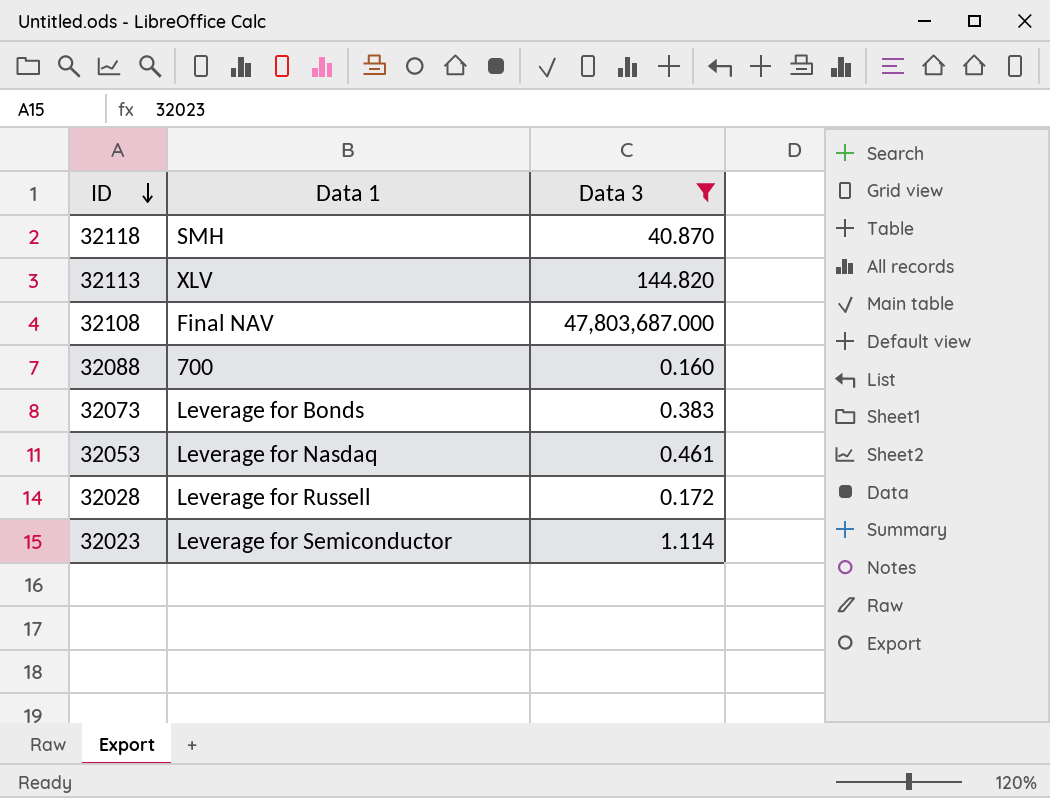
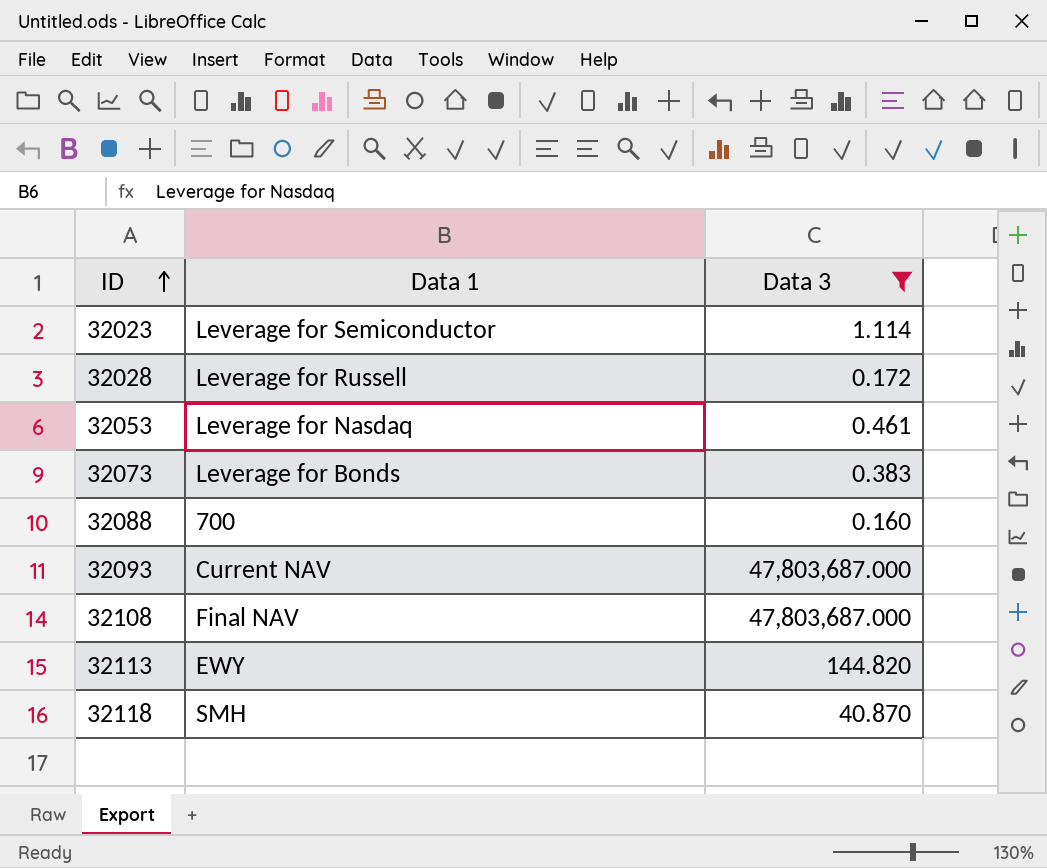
row order: ID descending -> ID ascending
row 32093: none -> Current NAV | 47,803,687.000
32113 | Data 1: XLV -> EWY

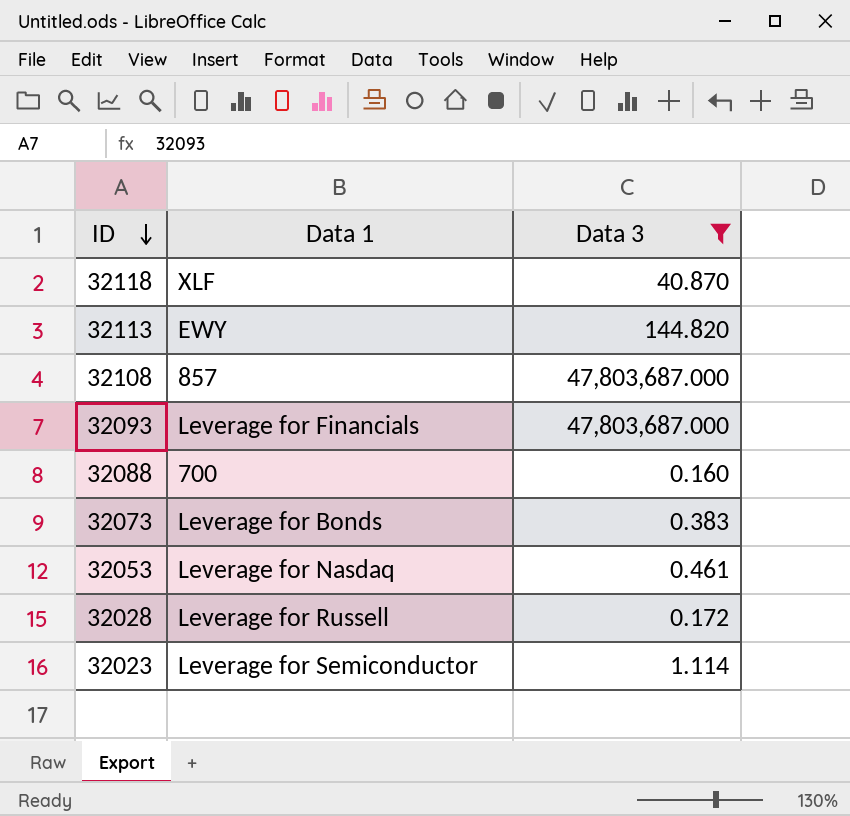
row order: ID ascending -> ID descending
32118 | Data 1: SMH -> XLF
32108 | Data 1: Final NAV -> 857
32093 | Data 1: Current NAV -> Leverage for Financials

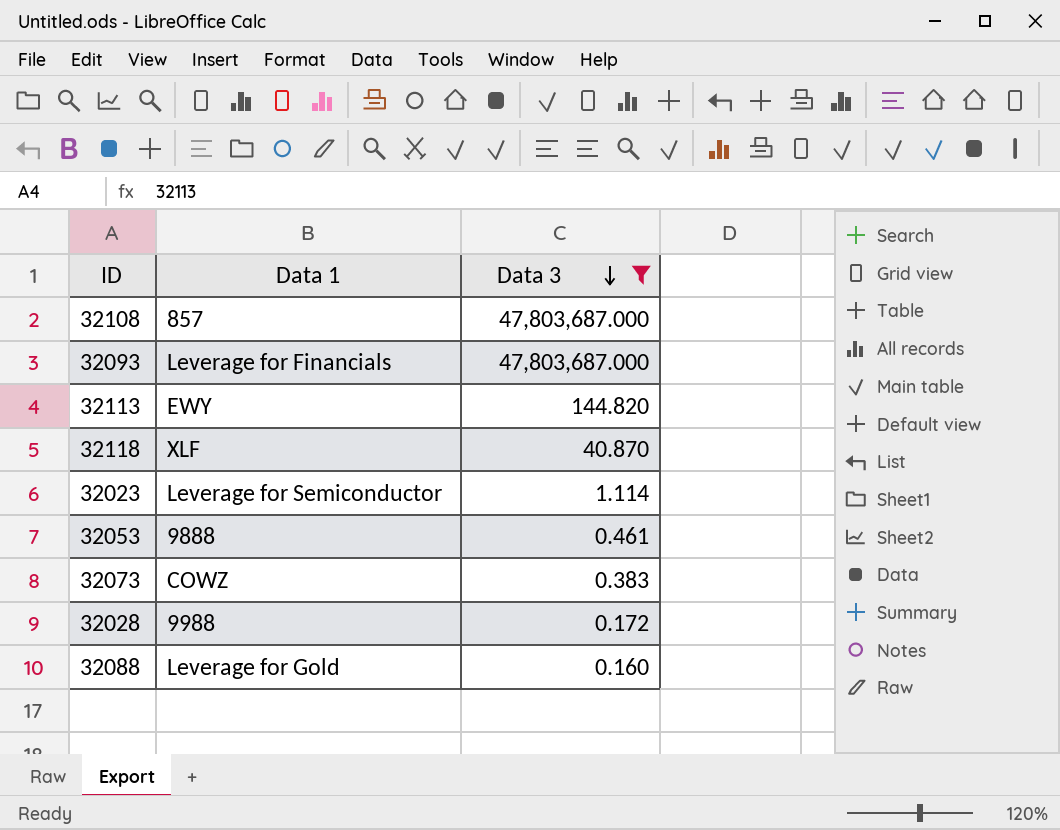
row order: ID descending -> Data 3 descending
32053 | Data 1: Leverage for Nasdaq -> 9888
32073 | Data 1: Leverage for Bonds -> COWZ
32028 | Data 1: Leverage for Russell -> 9988
32088 | Data 1: 700 -> Leverage for Gold

